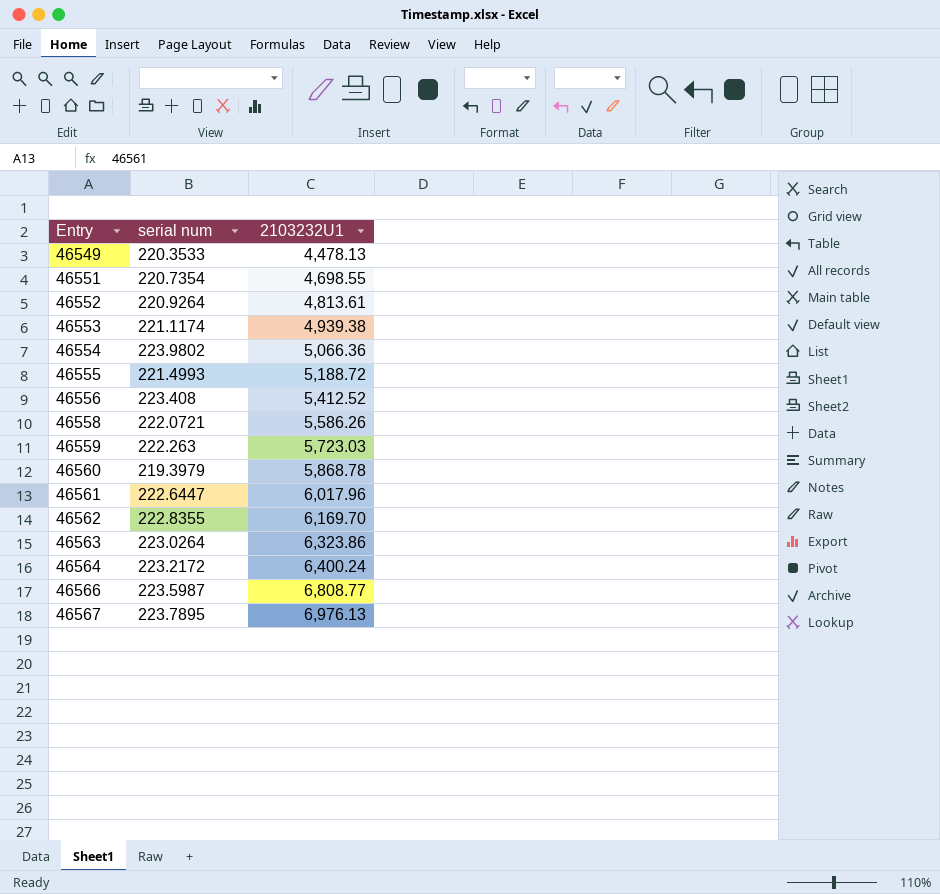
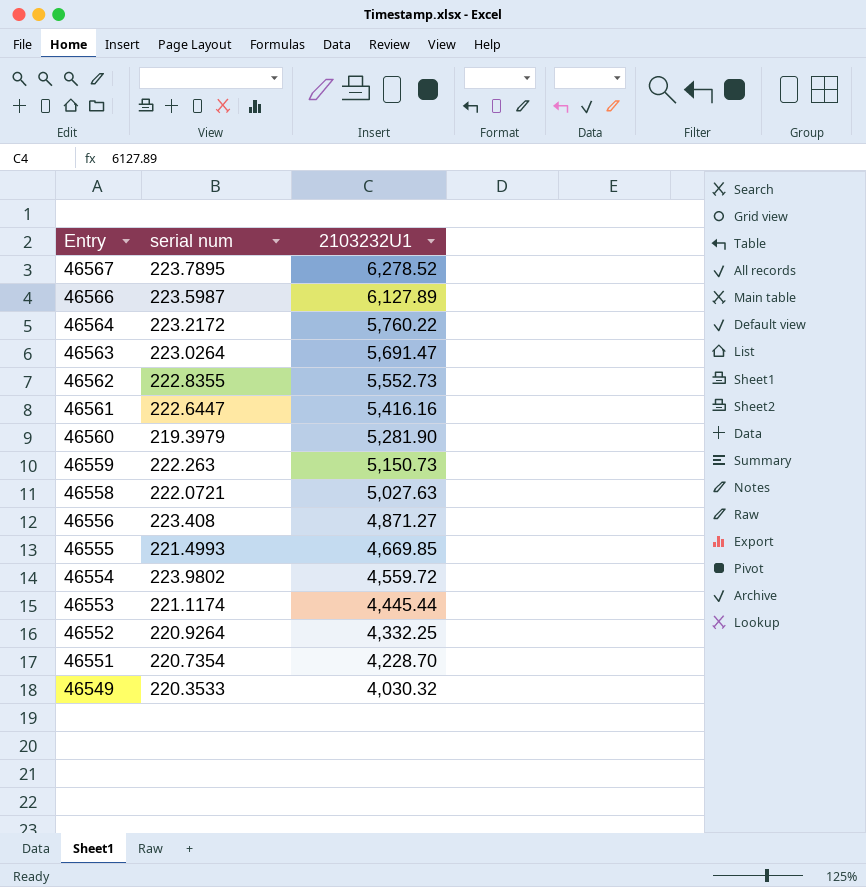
row order: Entry ascending -> Entry descending
46567 | 2103232U1: 6,976.13 -> 6,278.52
46566 | 2103232U1: 6,808.77 -> 6,127.89
46564 | 2103232U1: 6,400.24 -> 5,760.22
46563 | 2103232U1: 6,323.86 -> 5,691.47
46562 | 2103232U1: 6,169.70 -> 5,552.73
46561 | 2103232U1: 6,017.96 -> 5,416.16
46560 | 2103232U1: 5,868.78 -> 5,281.90
46559 | 2103232U1: 5,723.03 -> 5,150.73
46558 | 2103232U1: 5,586.26 -> 5,027.63
46556 | 2103232U1: 5,412.52 -> 4,871.27
46555 | 2103232U1: 5,188.72 -> 4,669.85
46554 | 2103232U1: 5,066.36 -> 4,559.72
46553 | 2103232U1: 4,939.38 -> 4,445.44
46552 | 2103232U1: 4,813.61 -> 4,332.25
46551 | 2103232U1: 4,698.55 -> 4,228.70
46549 | 2103232U1: 4,478.13 -> 4,030.32

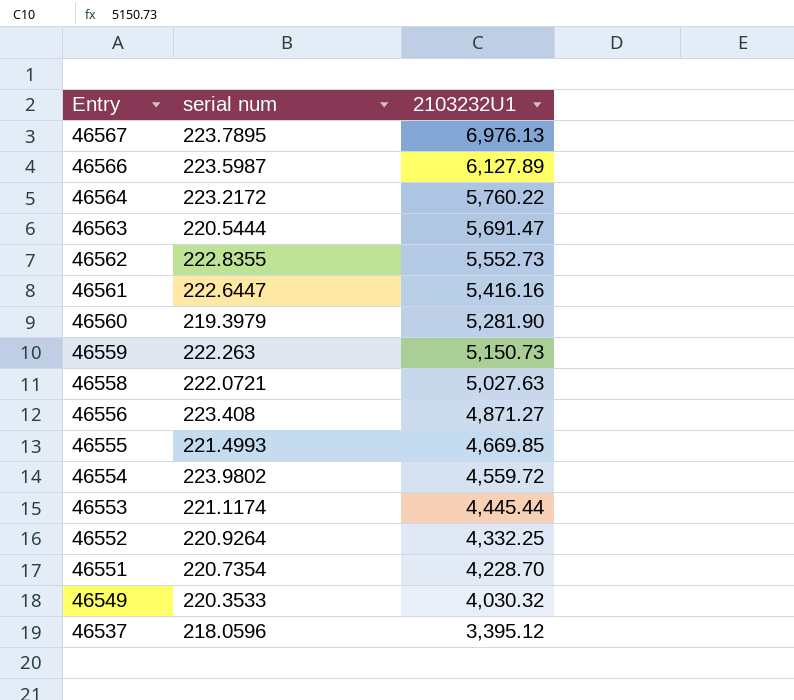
46567 | 2103232U1: 6,278.52 -> 6,976.13
46563 | serial num: 223.0264 -> 220.5444
row 46537: none -> 218.0596 | 3,395.12

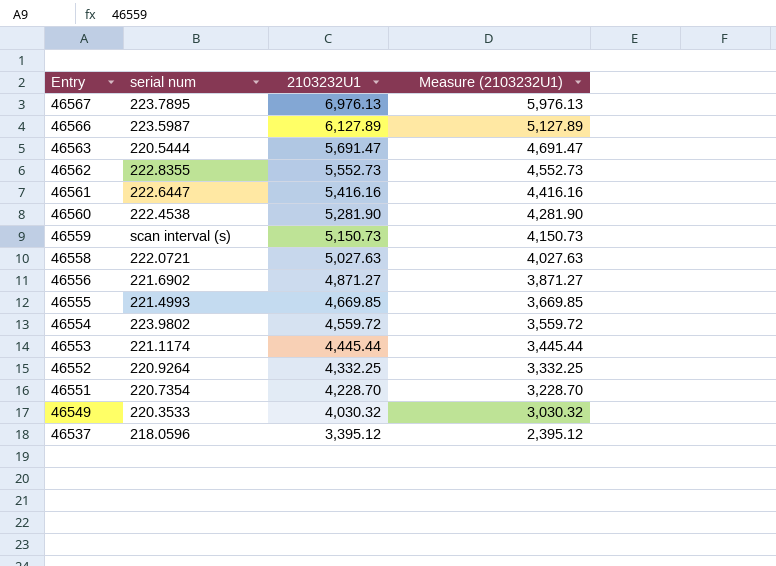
column Measure (2103232U1) | formula: none -> [2103232U1] - 1000
row 46564: 223.2172 | 5,760.22 -> none
46560 | serial num: 219.3979 -> 222.4538
46559 | serial num: 222.263 -> scan interval (s)
46556 | serial num: 223.408 -> 221.6902

